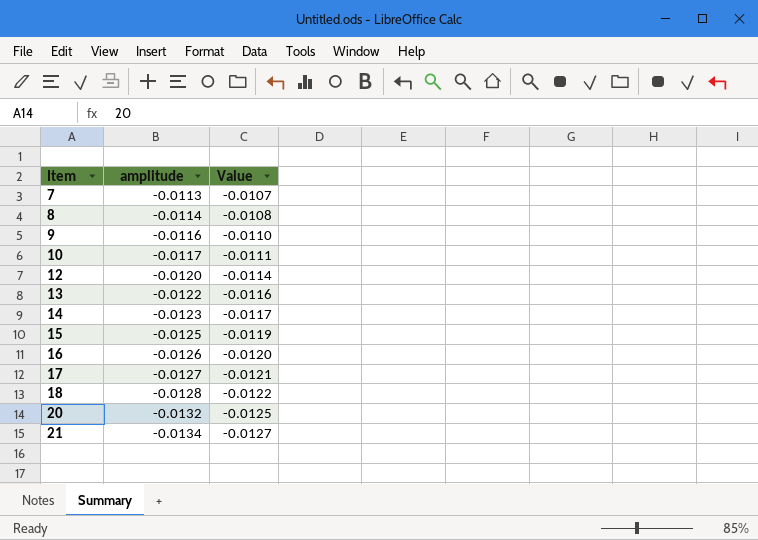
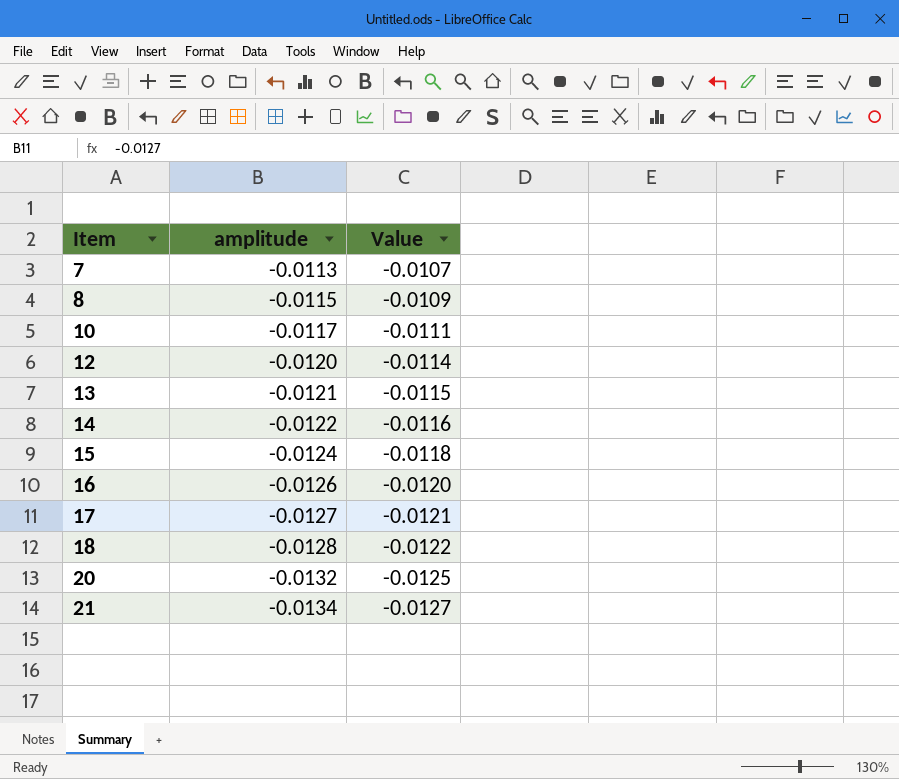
row 9: -0.0116 | -0.0110 -> none
8 | amplitude: -0.0114 -> -0.0115
8 | Value: -0.0108 -> -0.0109
13 | amplitude: -0.0122 -> -0.0121
13 | Value: -0.0116 -> -0.0115
14 | amplitude: -0.0123 -> -0.0122
14 | Value: -0.0117 -> -0.0116
15 | amplitude: -0.0125 -> -0.0124
15 | Value: -0.0119 -> -0.0118

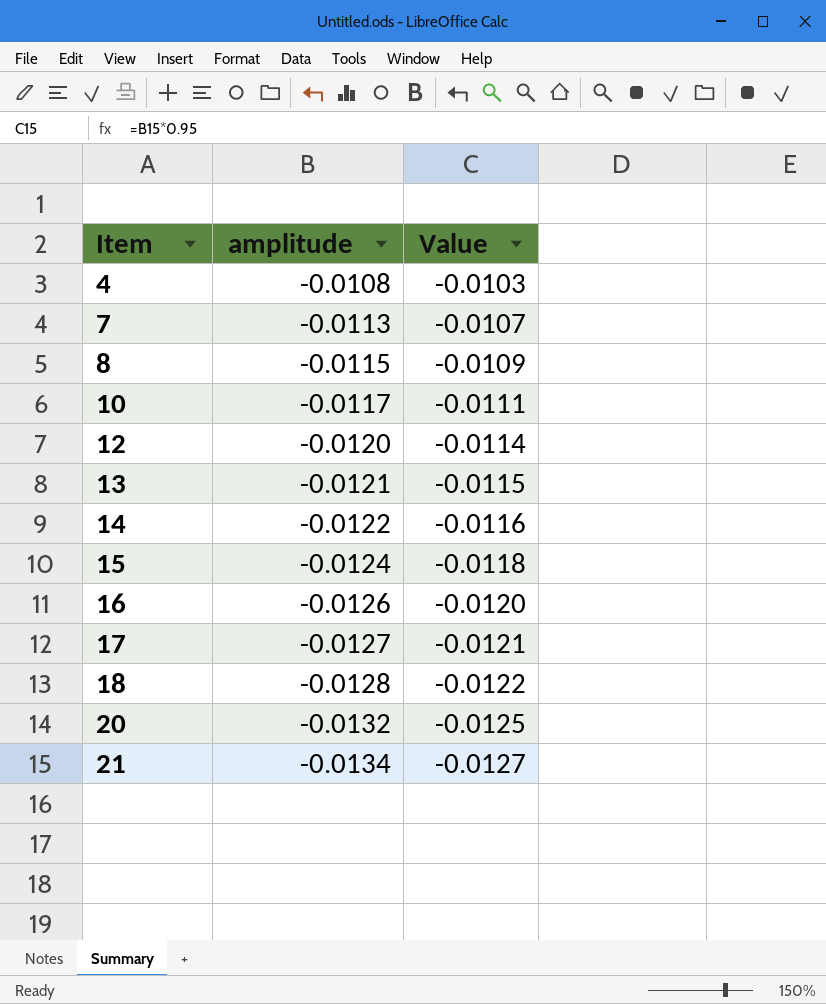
row 4: none -> -0.0108 | -0.0103

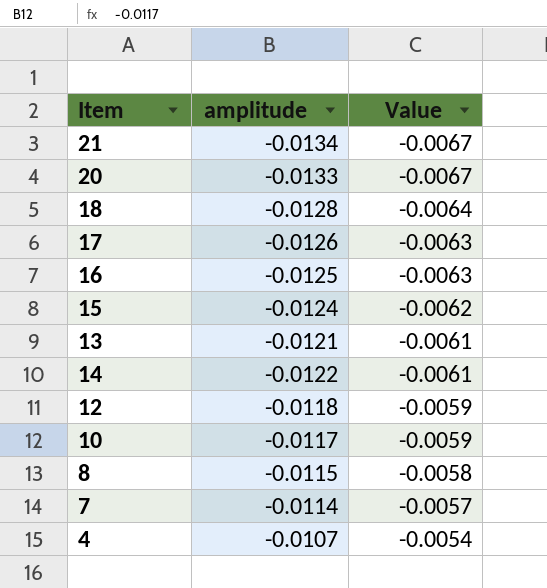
row order: Item ascending -> Value ascending
column Value | formula: [amplitude] * 0.95 -> [amplitude] * 0.5
20 | amplitude: -0.0132 -> -0.0133
17 | amplitude: -0.0127 -> -0.0126
16 | amplitude: -0.0126 -> -0.0125
12 | amplitude: -0.0120 -> -0.0118
7 | amplitude: -0.0113 -> -0.0114
4 | amplitude: -0.0108 -> -0.0107

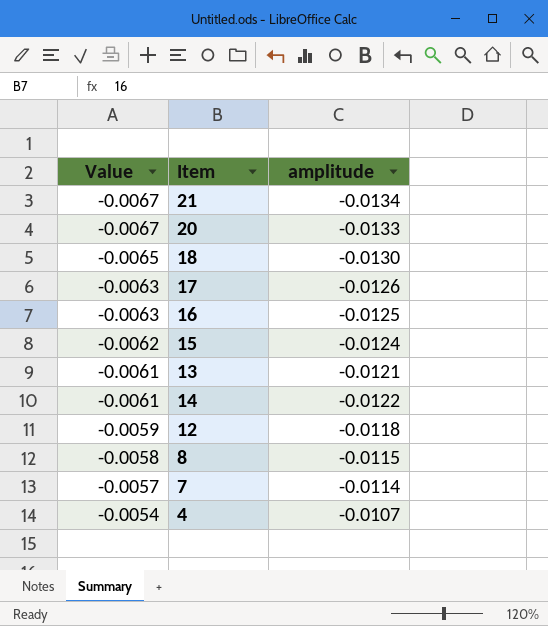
column Value | position: 3 -> 1
row 10: -0.0117 | -0.0059 -> none
18 | Value: -0.0064 -> -0.0065
18 | amplitude: -0.0128 -> -0.0130

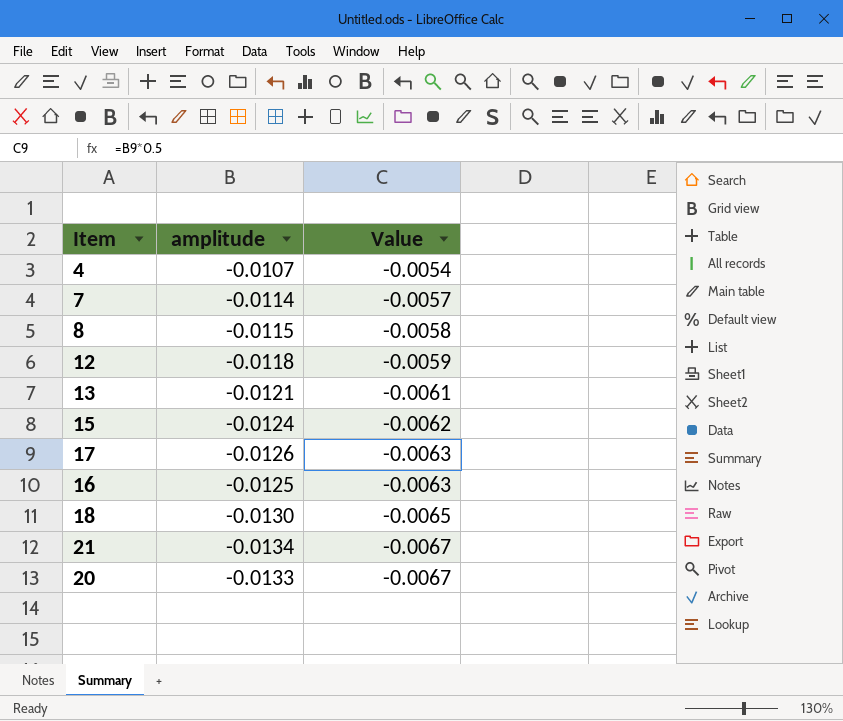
row order: Value ascending -> Value descending
column Value | position: 1 -> 3
row 14: -0.0061 | -0.0122 -> none

